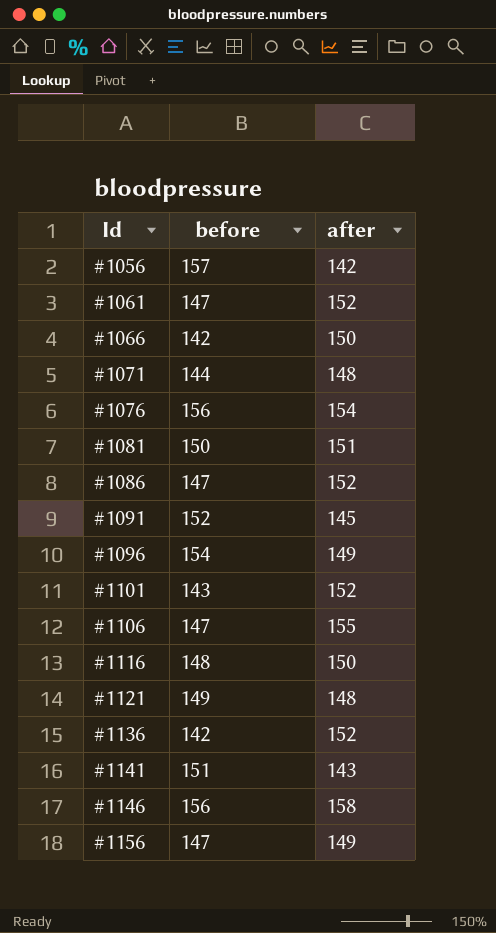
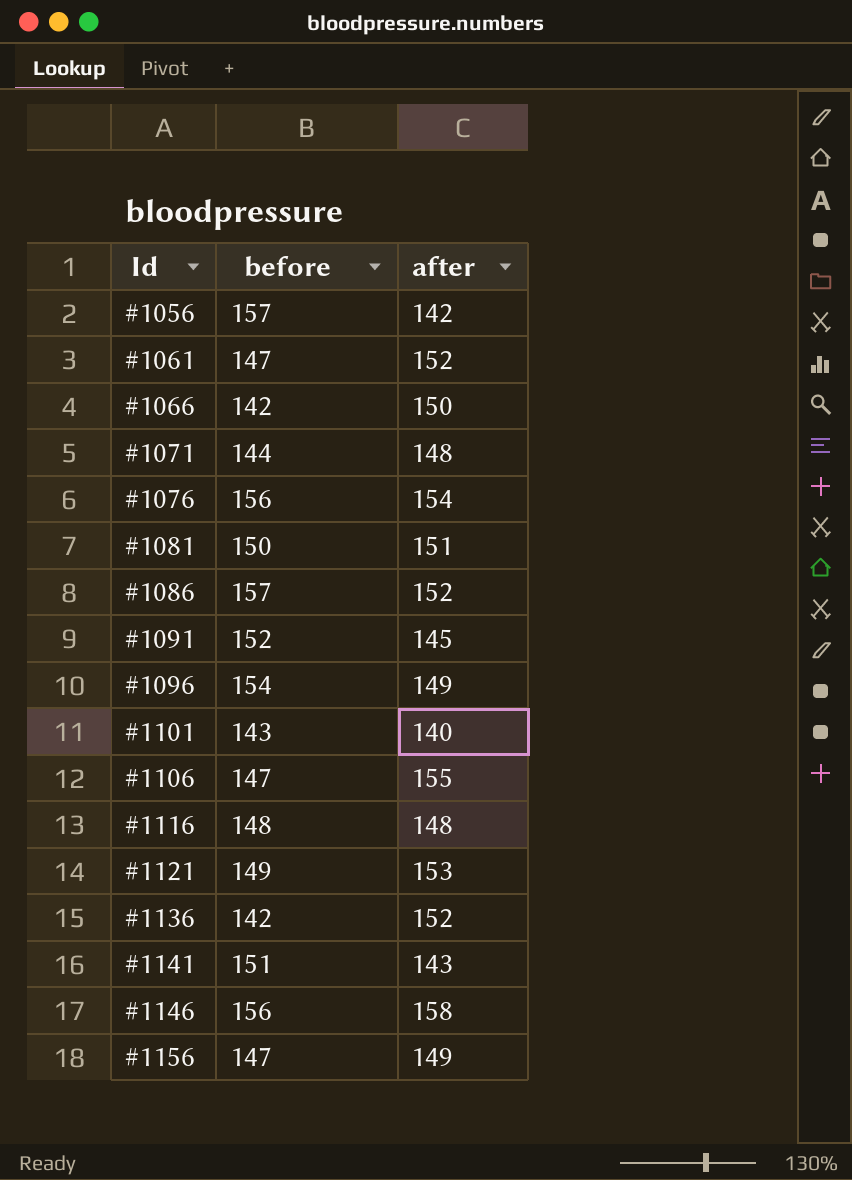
#1086 | before: 147 -> 157
#1101 | after: 152 -> 140
#1116 | after: 150 -> 148
#1121 | after: 148 -> 153

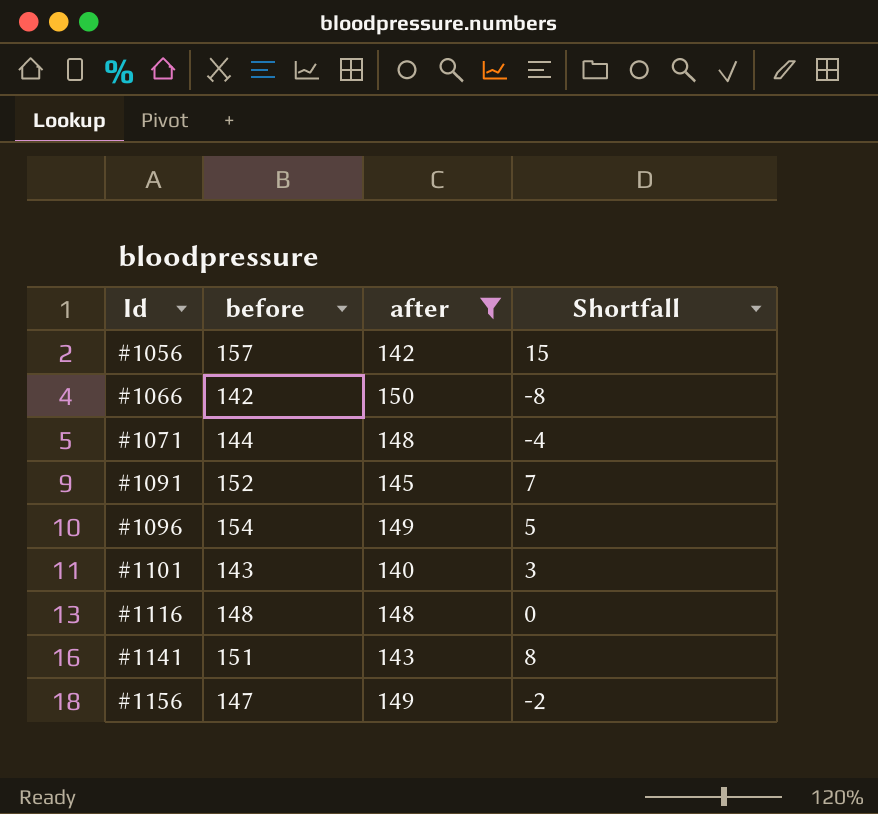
filter: none -> after <= 150
column Shortfall | formula: none -> [before] - [after]

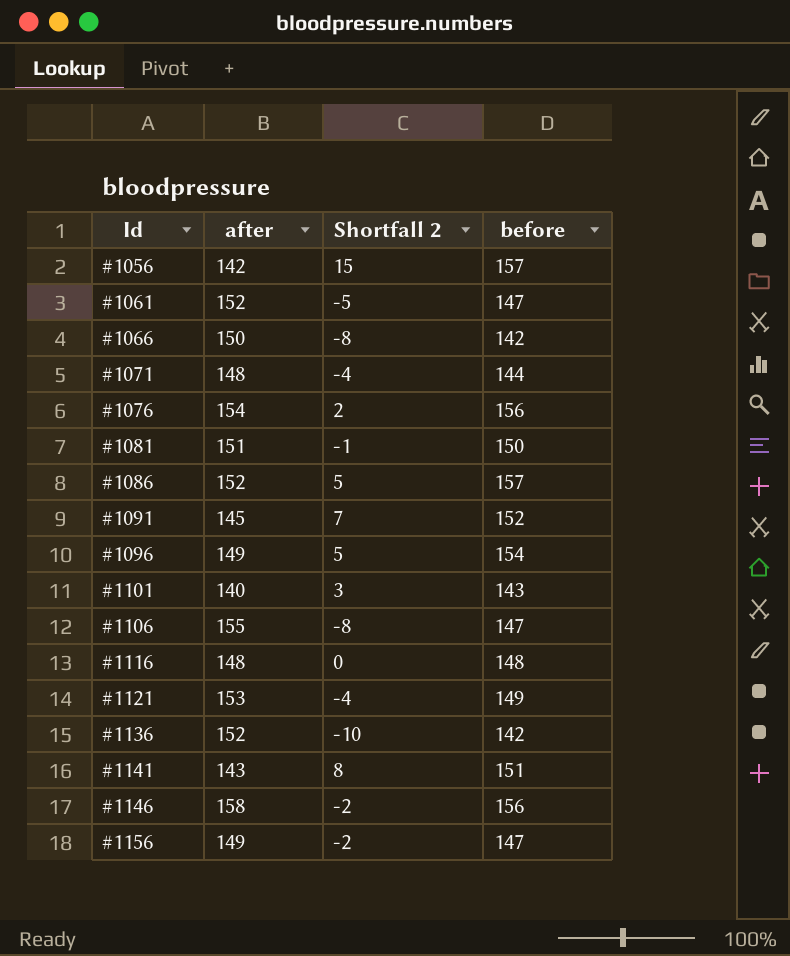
filter: after <= 150 -> none
column name: Shortfall -> Shortfall 2
column before | position: 2 -> 4

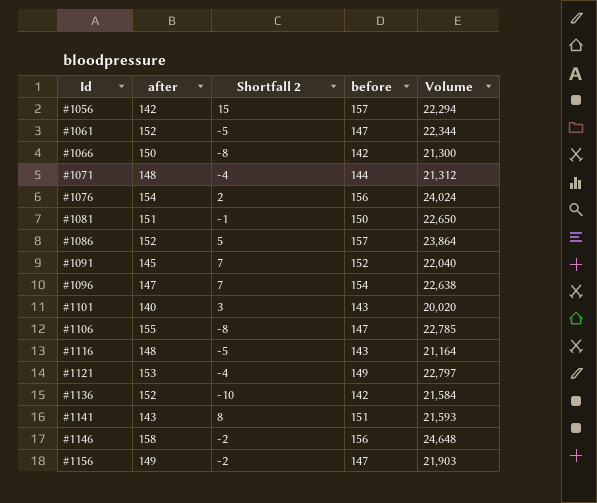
column Volume | formula: none -> [after] * [before]
#1096 | after: 149 -> 147
#1096 | Shortfall 2: 5 -> 7
#1116 | Shortfall 2: 0 -> -5
#1116 | before: 148 -> 143

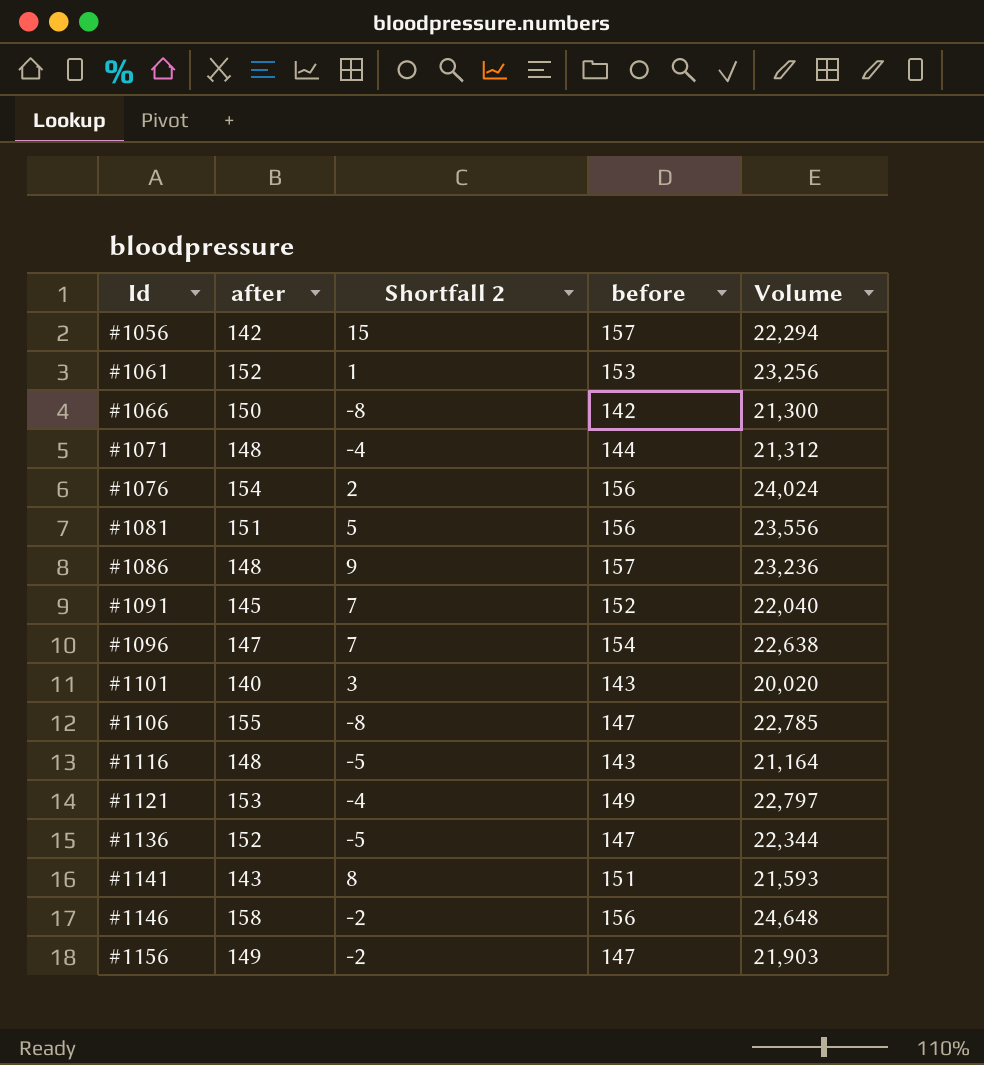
#1061 | Shortfall 2: -5 -> 1
#1061 | before: 147 -> 153
#1061 | Volume: 22,344 -> 23,256
#1081 | Shortfall 2: -1 -> 5
#1081 | before: 150 -> 156
#1081 | Volume: 22,650 -> 23,556
#1086 | after: 152 -> 148
#1086 | Shortfall 2: 5 -> 9
#1086 | Volume: 23,864 -> 23,236
#1136 | Shortfall 2: -10 -> -5
#1136 | before: 142 -> 147
#1136 | Volume: 21,584 -> 22,344

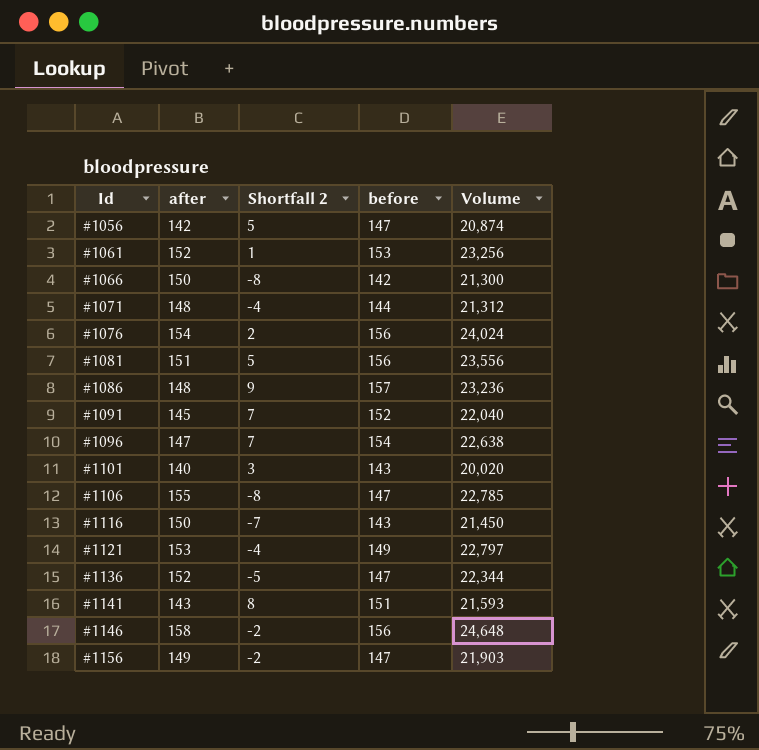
#1056 | Shortfall 2: 15 -> 5
#1056 | before: 157 -> 147
#1056 | Volume: 22,294 -> 20,874
#1116 | after: 148 -> 150
#1116 | Shortfall 2: -5 -> -7
#1116 | Volume: 21,164 -> 21,450

